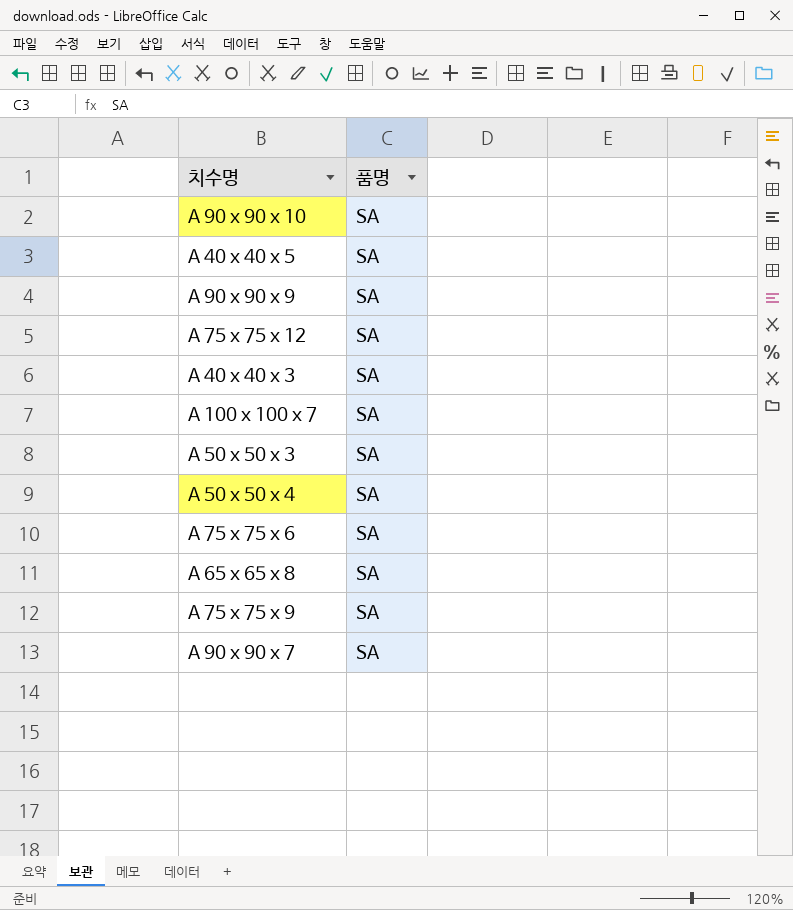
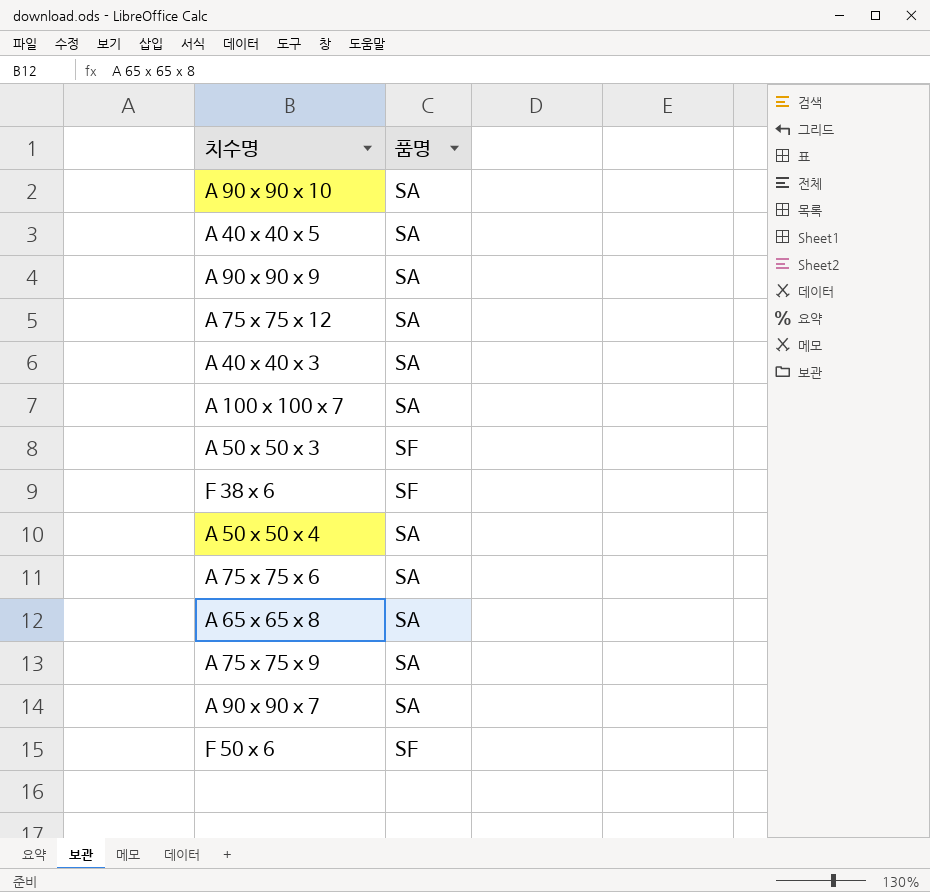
A 50 x 50 x 3 | 품명: SA -> SF
row F 38 x 6: none -> SF
row F 50 x 6: none -> SF

